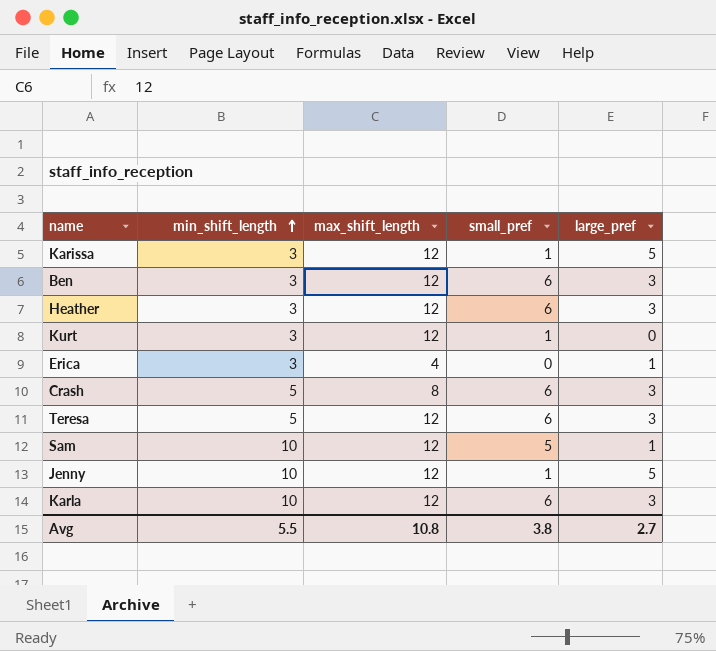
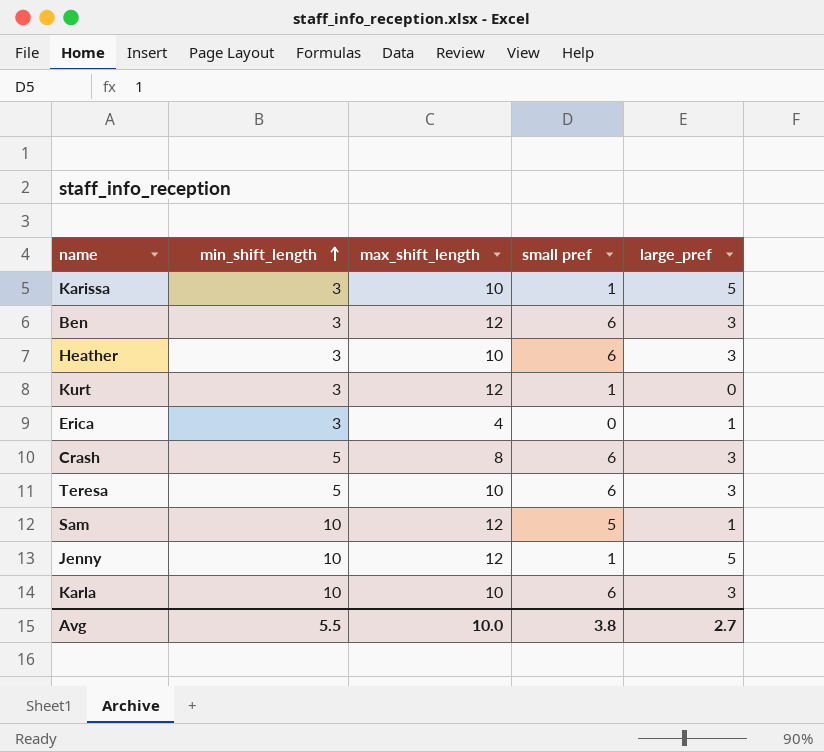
column name: small_pref -> small pref
Karissa | max_shift_length: 12 -> 10
Heather | max_shift_length: 12 -> 10
Teresa | max_shift_length: 12 -> 10
Karla | max_shift_length: 12 -> 10
Avg | max_shift_length: 10.8 -> 10.0

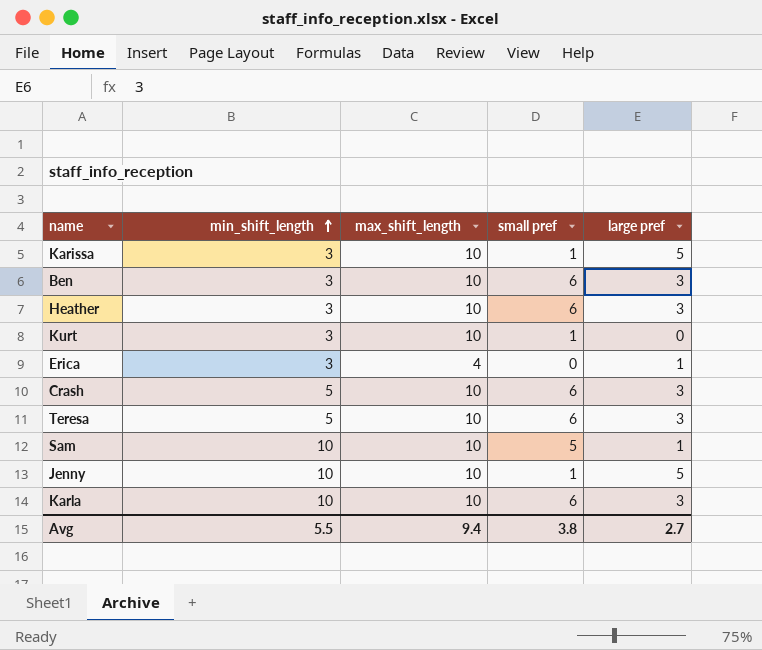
column name: large_pref -> large pref
Ben | max_shift_length: 12 -> 10
Kurt | max_shift_length: 12 -> 10
Crash | max_shift_length: 8 -> 10
Sam | max_shift_length: 12 -> 10
Jenny | max_shift_length: 12 -> 10
Avg | max_shift_length: 10.0 -> 9.4

